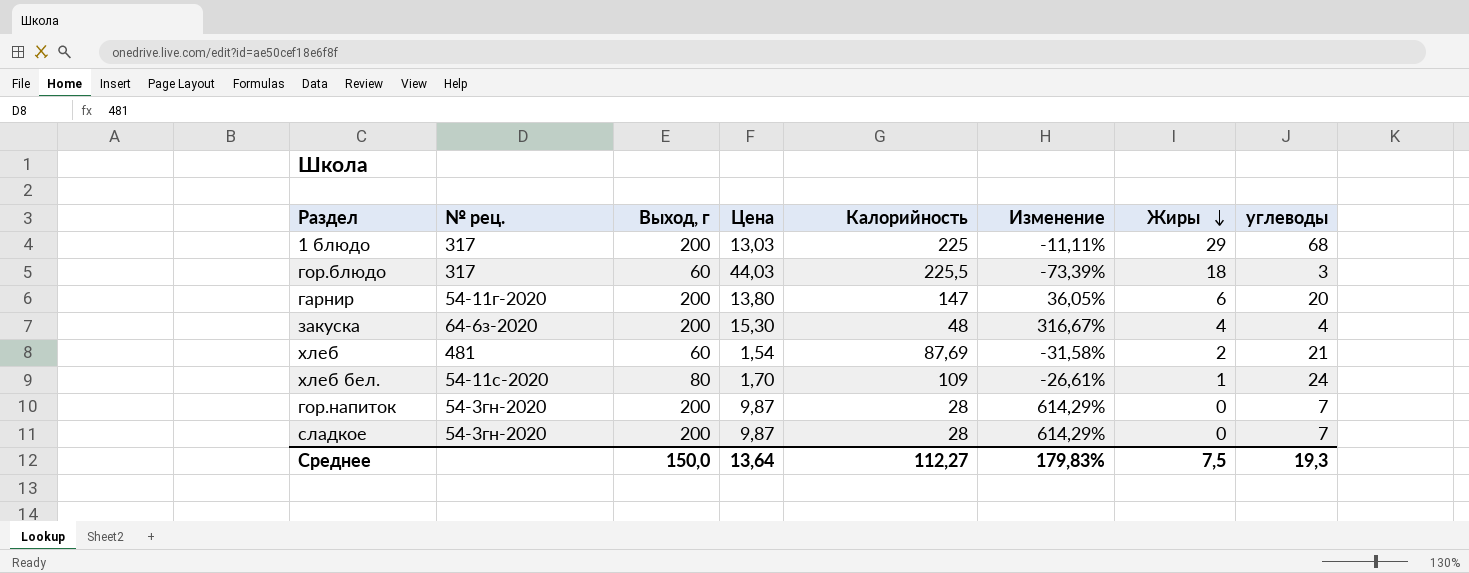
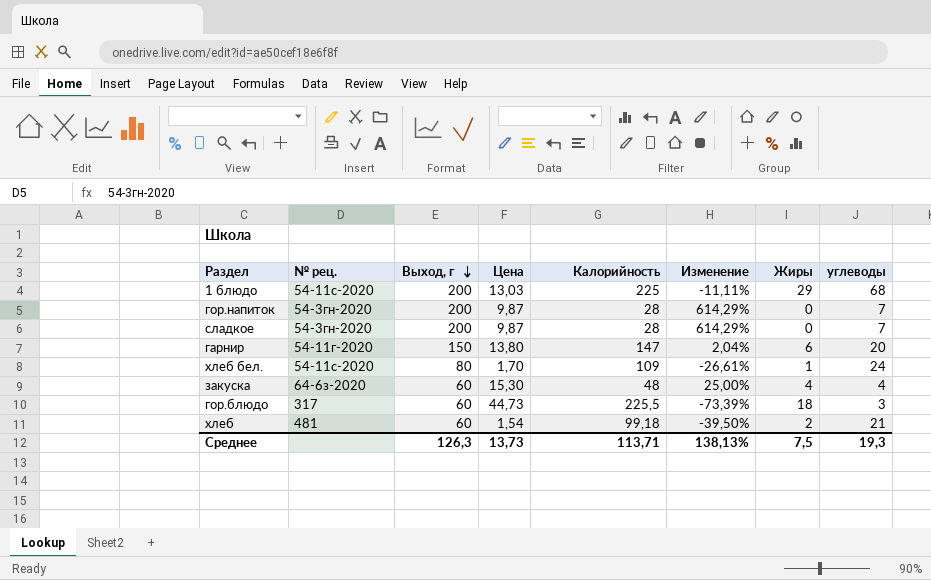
row order: Жиры descending -> Выход, г descending
1 блюдо | № рец.: 317 -> 54-11с-2020
гарнир | Выход, г: 200 -> 150
гарнир | Изменение: 36,05% -> 2,04%
закуска | Выход, г: 200 -> 60
закуска | Изменение: 316,67% -> 25,00%
гор.блюдо | Цена: 44,03 -> 44,73
хлеб | Калорийность: 87,69 -> 99,18
хлеб | Изменение: -31,58% -> -39,50%
Среднее | Выход, г: 150,0 -> 126,3
Среднее | Цена: 13,64 -> 13,73
Среднее | Калорийность: 112,27 -> 113,71
Среднее | Изменение: 179,83% -> 138,13%

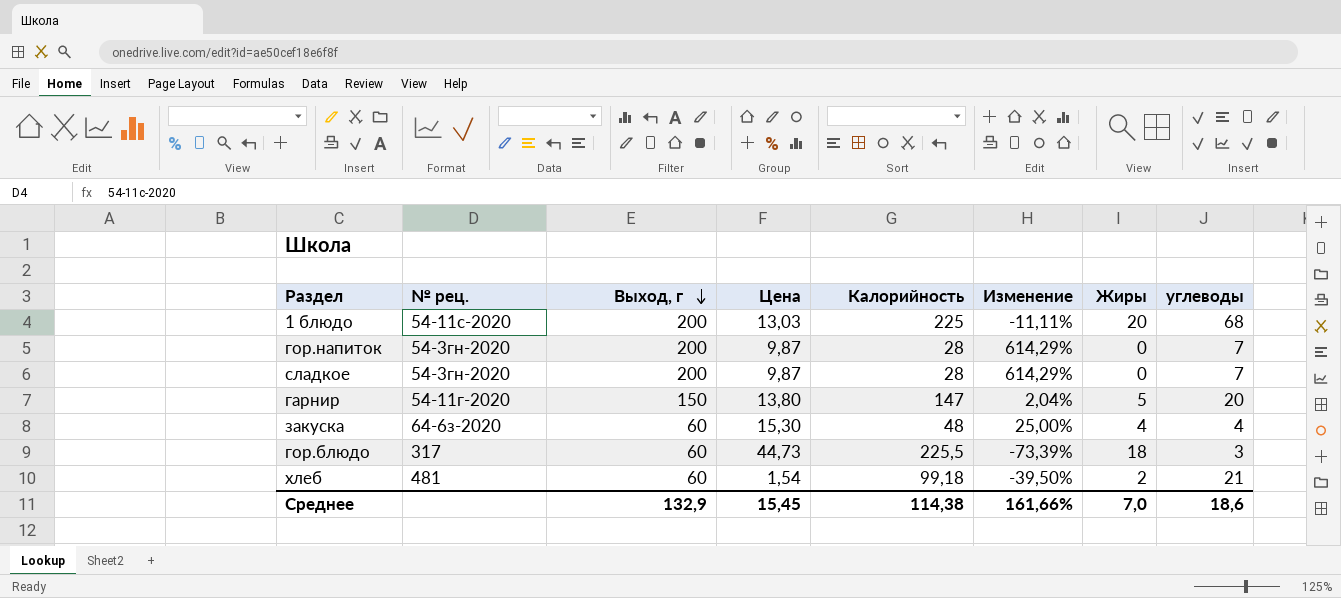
row хлеб бел.: 54-11с-2020 | 80 | 1,70 | 109 | -26,61% | 1 | 24 -> none
1 блюдо | Жиры: 29 -> 20
гарнир | Жиры: 6 -> 5
Среднее | Выход, г: 126,3 -> 132,9
Среднее | Цена: 13,73 -> 15,45
Среднее | Калорийность: 113,71 -> 114,38
Среднее | Изменение: 138,13% -> 161,66%
Среднее | Жиры: 7,5 -> 7,0
Среднее | углеводы: 19,3 -> 18,6

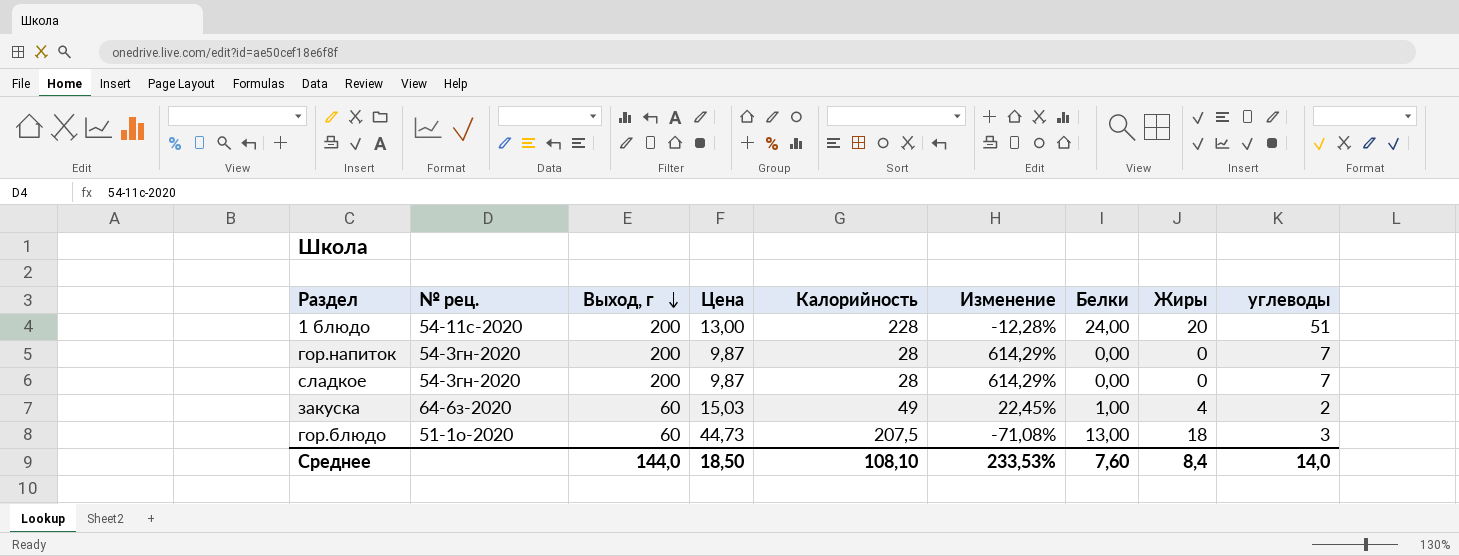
column Белки | position: none -> 7
row гарнир: 54-11г-2020 | 150 | 13,80 | 147 | 2,04% | 5 | 20 -> none
row хлеб: 481 | 60 | 1,54 | 99,18 | -39,50% | 2 | 21 -> none
1 блюдо | Цена: 13,03 -> 13,00
1 блюдо | Калорийность: 225 -> 228
1 блюдо | Изменение: -11,11% -> -12,28%
1 блюдо | углеводы: 68 -> 51
закуска | Цена: 15,30 -> 15,03
закуска | Калорийность: 48 -> 49
закуска | Изменение: 25,00% -> 22,45%
закуска | углеводы: 4 -> 2
гор.блюдо | № рец.: 317 -> 51-1о-2020
гор.блюдо | Калорийность: 225,5 -> 207,5
гор.блюдо | Изменение: -73,39% -> -71,08%
Среднее | Выход, г: 132,9 -> 144,0
Среднее | Цена: 15,45 -> 18,50
Среднее | Калорийность: 114,38 -> 108,10
Среднее | Изменение: 161,66% -> 233,53%
Среднее | Жиры: 7,0 -> 8,4
Среднее | углеводы: 18,6 -> 14,0

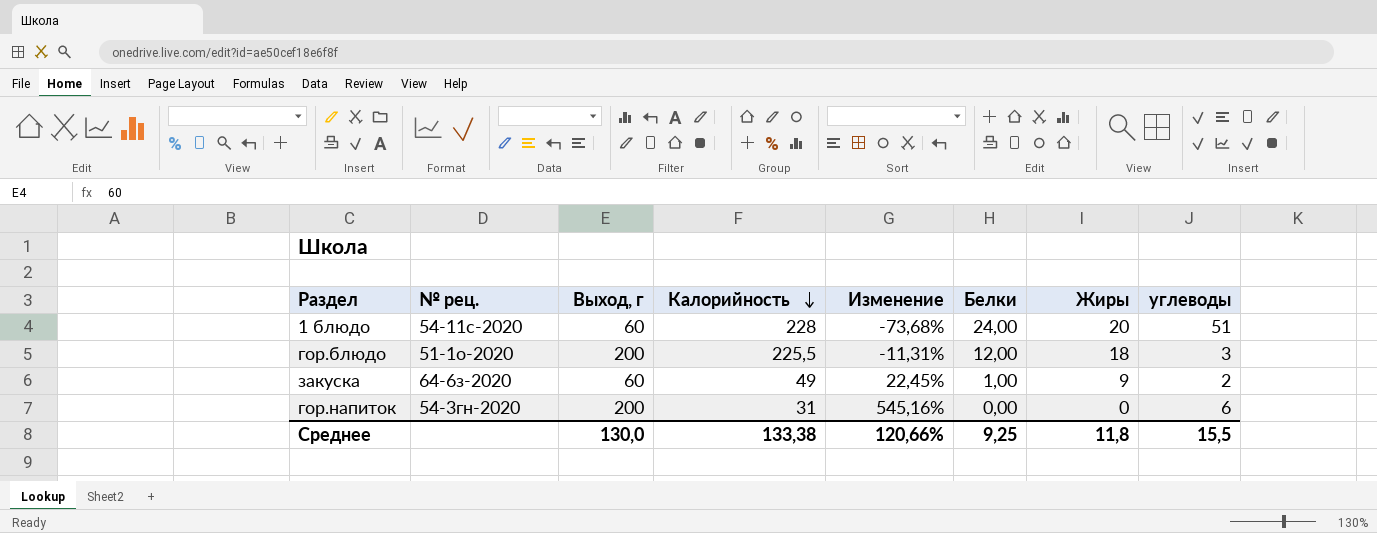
row order: Выход, г descending -> Калорийность descending
column Цена | position: 4 -> none
row сладкое: 54-3гн-2020 | 200 | 9,87 | 28 | 614,29% | 0,00 | 0 | 7 -> none
1 блюдо | Выход, г: 200 -> 60
1 блюдо | Изменение: -12,28% -> -73,68%
гор.блюдо | Выход, г: 60 -> 200
гор.блюдо | Калорийность: 207,5 -> 225,5
гор.блюдо | Изменение: -71,08% -> -11,31%
гор.блюдо | Белки: 13,00 -> 12,00
закуска | Жиры: 4 -> 9
гор.напиток | Калорийность: 28 -> 31
гор.напиток | Изменение: 614,29% -> 545,16%
гор.напиток | углеводы: 7 -> 6
Среднее | Выход, г: 144,0 -> 130,0
Среднее | Калорийность: 108,10 -> 133,38
Среднее | Изменение: 233,53% -> 120,66%
Среднее | Белки: 7,60 -> 9,25
Среднее | Жиры: 8,4 -> 11,8
Среднее | углеводы: 14,0 -> 15,5

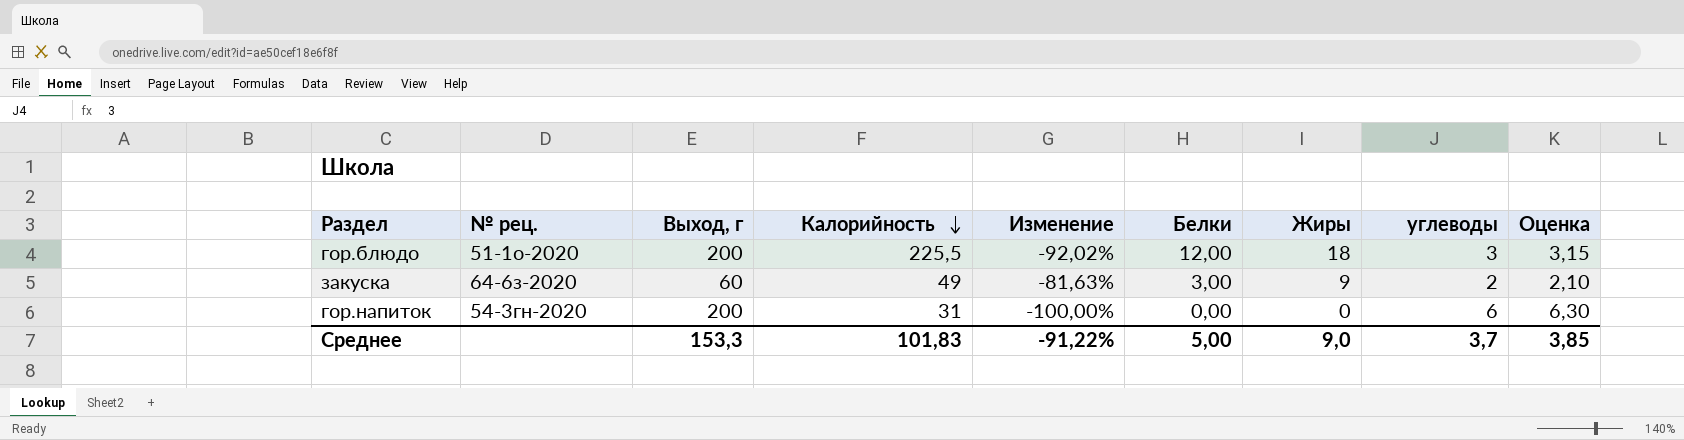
column Изменение | formula: ([Выход, г] - [Калорийность]) / [Калорийность] -> ([Жиры] - [Калорийность]) / [Калорийность]
column Оценка | formula: none -> [углеводы] * 1,05
row 1 блюдо: 54-11с-2020 | 60 | 228 | -73,68% | 24,00 | 20 | 51 -> none
закуска | Белки: 1,00 -> 3,00
Среднее | Выход, г: 130,0 -> 153,3
Среднее | Калорийность: 133,38 -> 101,83
Среднее | Изменение: 120,66% -> -91,22%
Среднее | Белки: 9,25 -> 5,00
Среднее | Жиры: 11,8 -> 9,0
Среднее | углеводы: 15,5 -> 3,7

